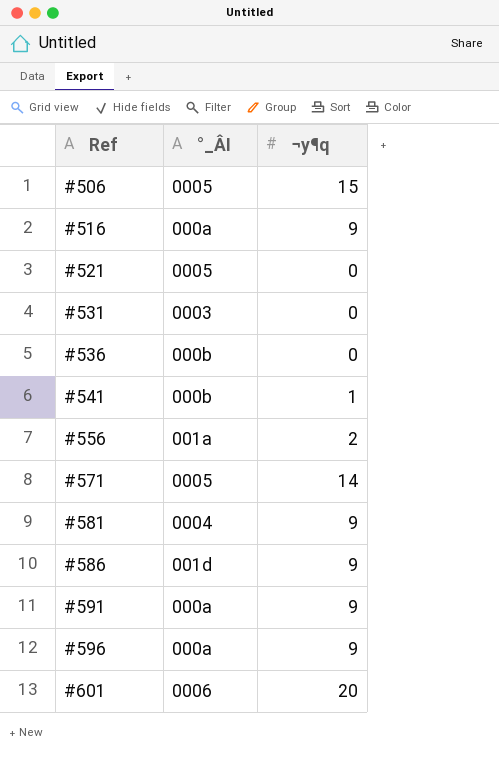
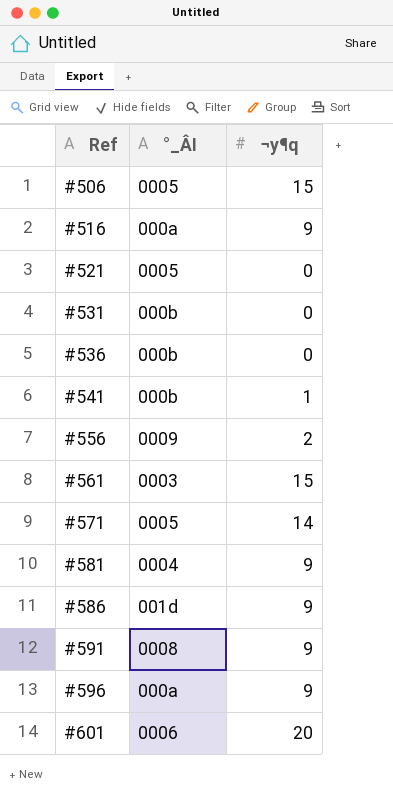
#531 | °_ÂI: 0003 -> 000b
#556 | °_ÂI: 001a -> 0009
row #561: none -> 0003 | 15
#591 | °_ÂI: 000a -> 0008

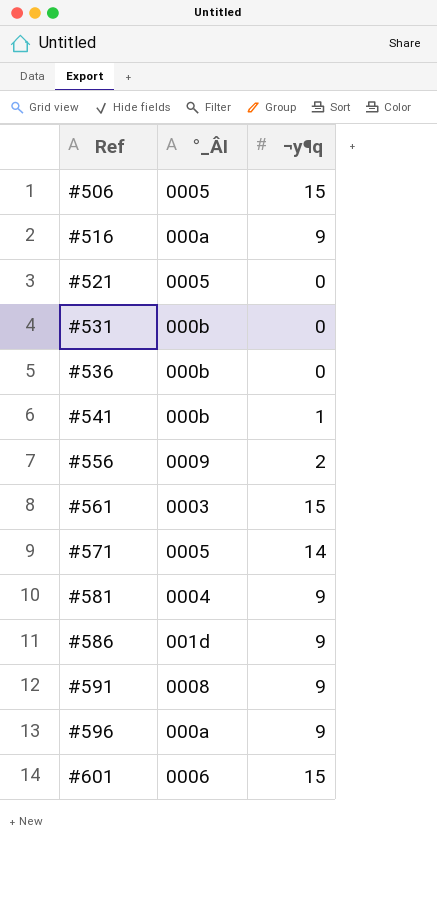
#601 | ¬y¶q: 20 -> 15

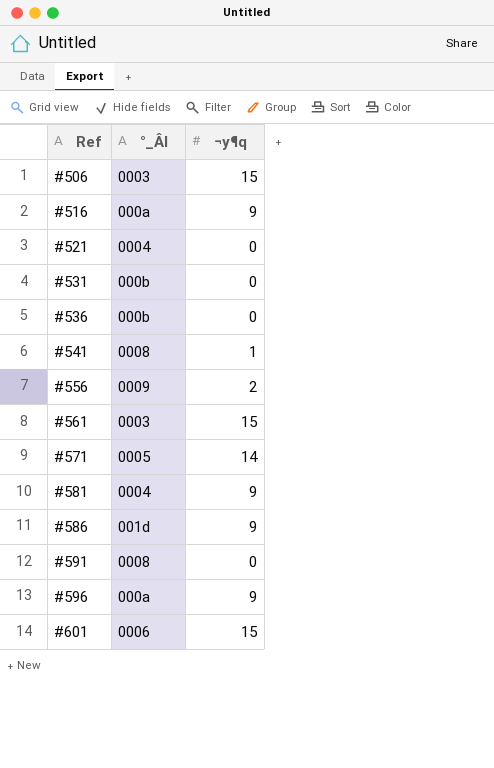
#506 | °_ÂI: 0005 -> 0003
#521 | °_ÂI: 0005 -> 0004
#541 | °_ÂI: 000b -> 0008
#591 | ¬y¶q: 9 -> 0

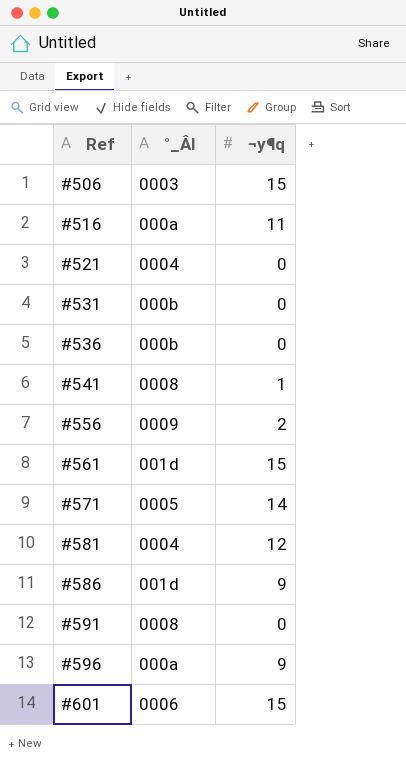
#516 | ¬y¶q: 9 -> 11
#561 | °_ÂI: 0003 -> 001d
#581 | ¬y¶q: 9 -> 12

